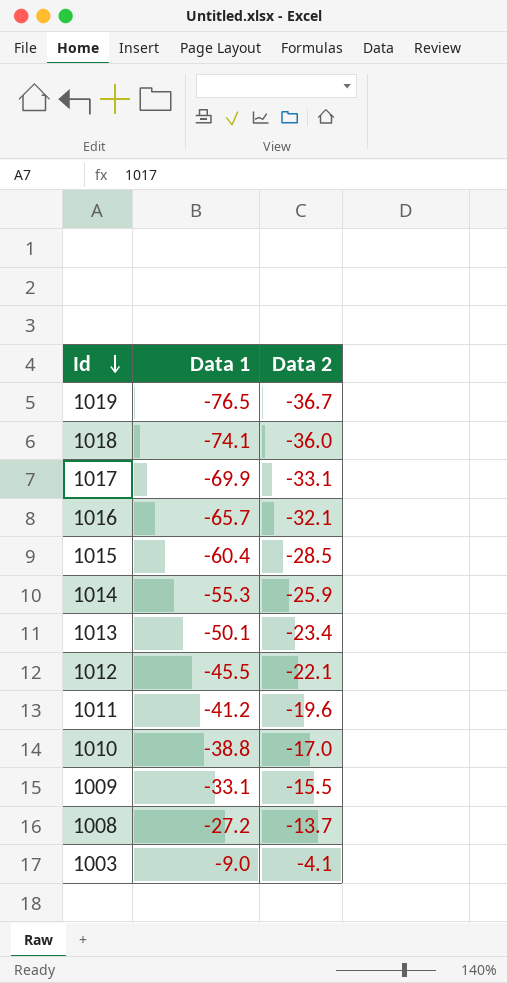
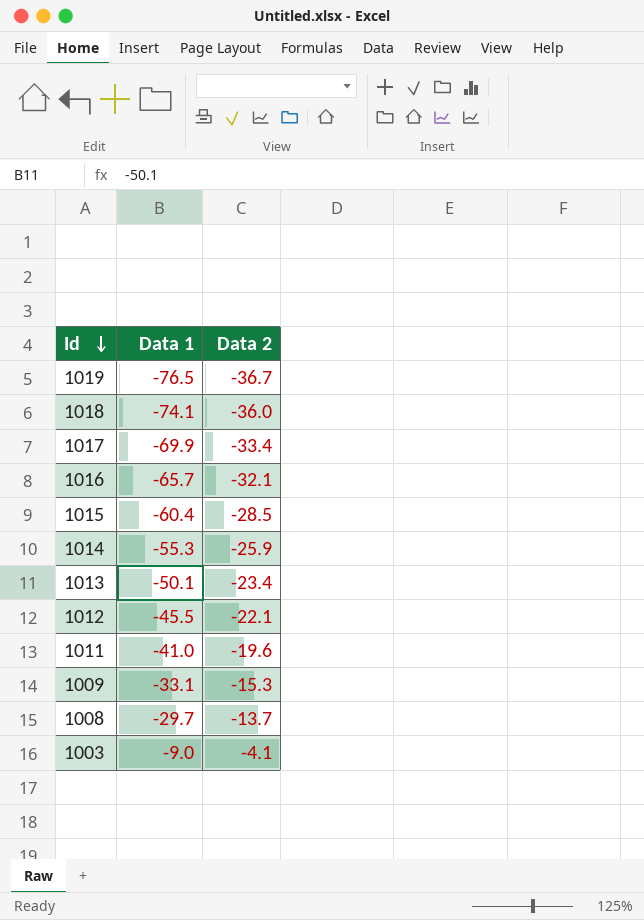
row 1010: -38.8 | -17.0 -> none
1017 | Data 2: -33.1 -> -33.4
1011 | Data 1: -41.2 -> -41.0
1009 | Data 2: -15.5 -> -15.3
1008 | Data 1: -27.2 -> -29.7

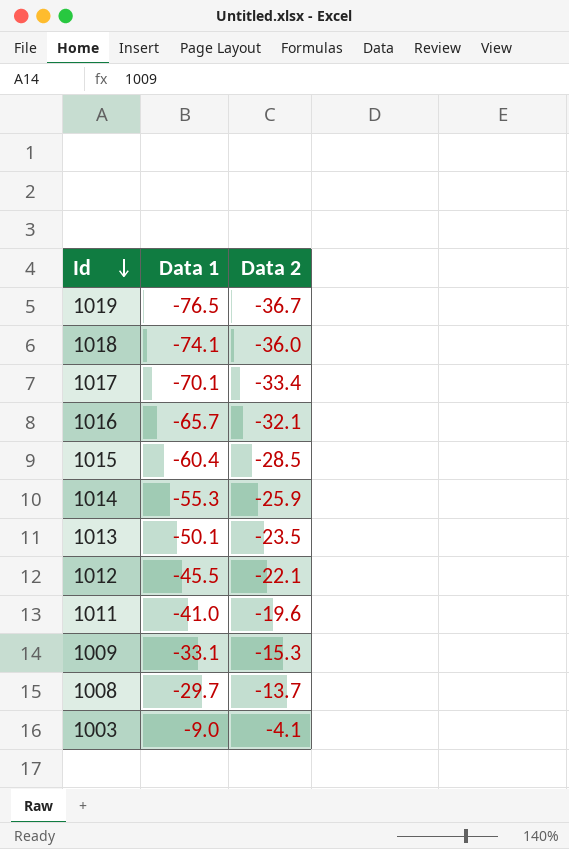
1017 | Data 1: -69.9 -> -70.1
1013 | Data 2: -23.4 -> -23.5

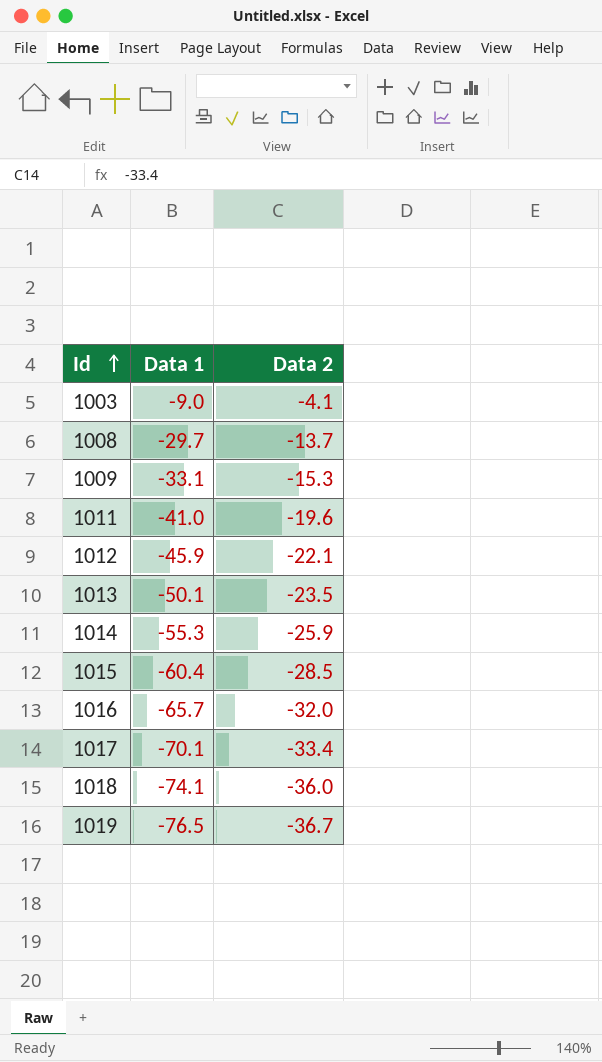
row order: Id descending -> Id ascending
1012 | Data 1: -45.5 -> -45.9
1016 | Data 2: -32.1 -> -32.0

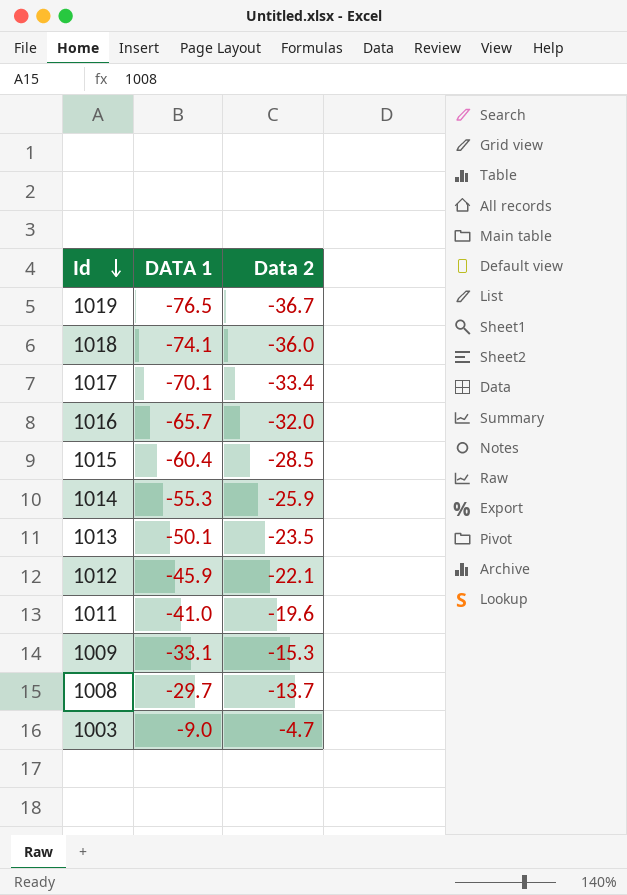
row order: Id ascending -> Id descending
column name: Data 1 -> DATA 1
1003 | Data 2: -4.1 -> -4.7

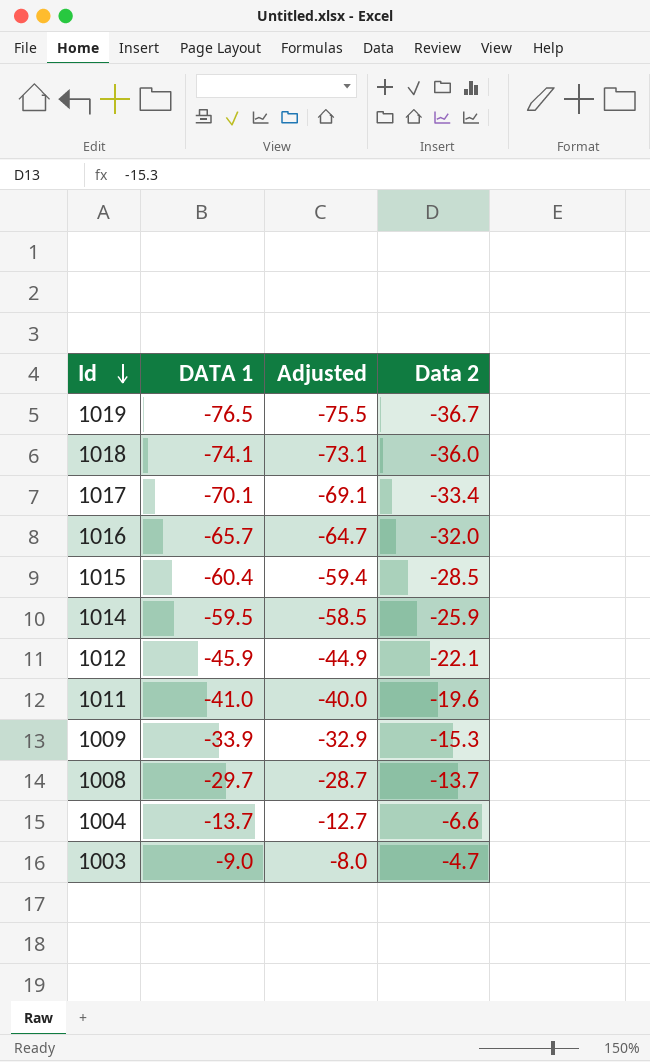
column Adjusted | formula: none -> [DATA 1] + 1
row 1013: -50.1 | -23.5 -> none
1014 | DATA 1: -55.3 -> -59.5
1009 | DATA 1: -33.1 -> -33.9
row 1004: none -> -13.7 | -12.7 | -6.6

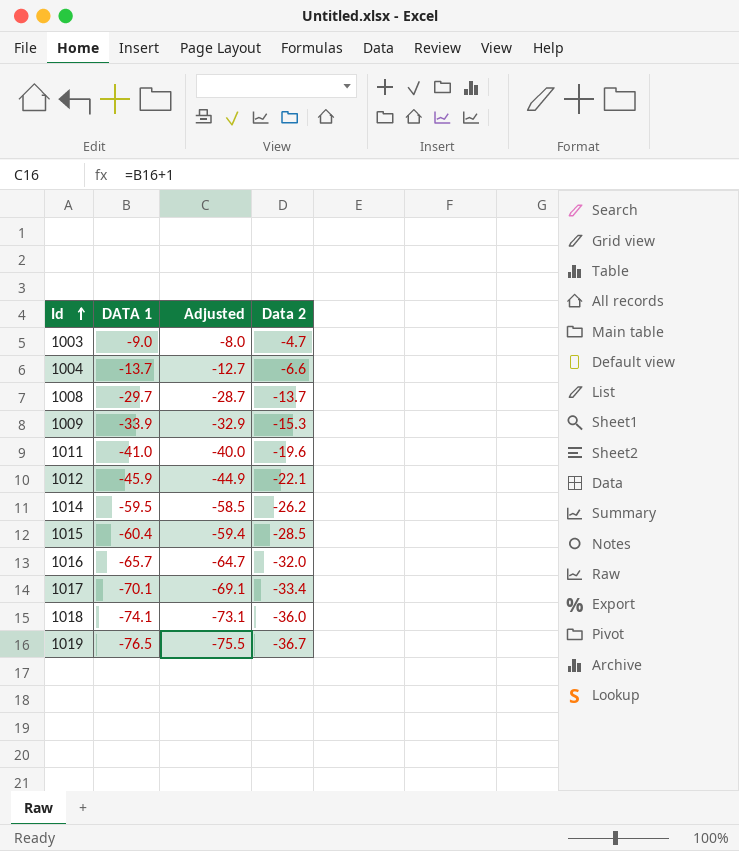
row order: Id descending -> Id ascending
1014 | Data 2: -25.9 -> -26.2

